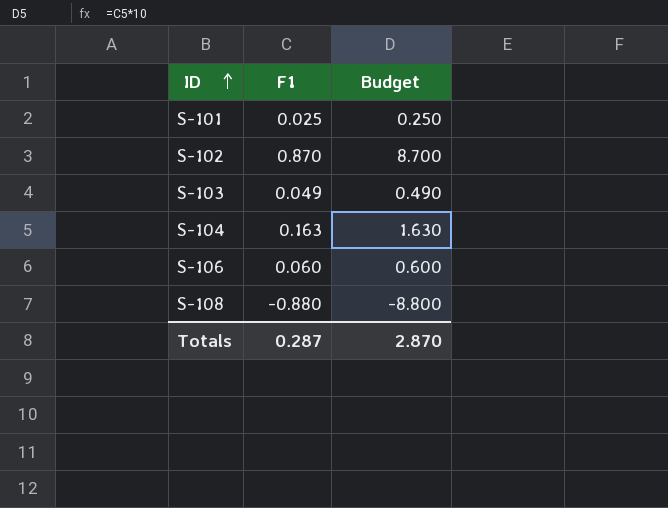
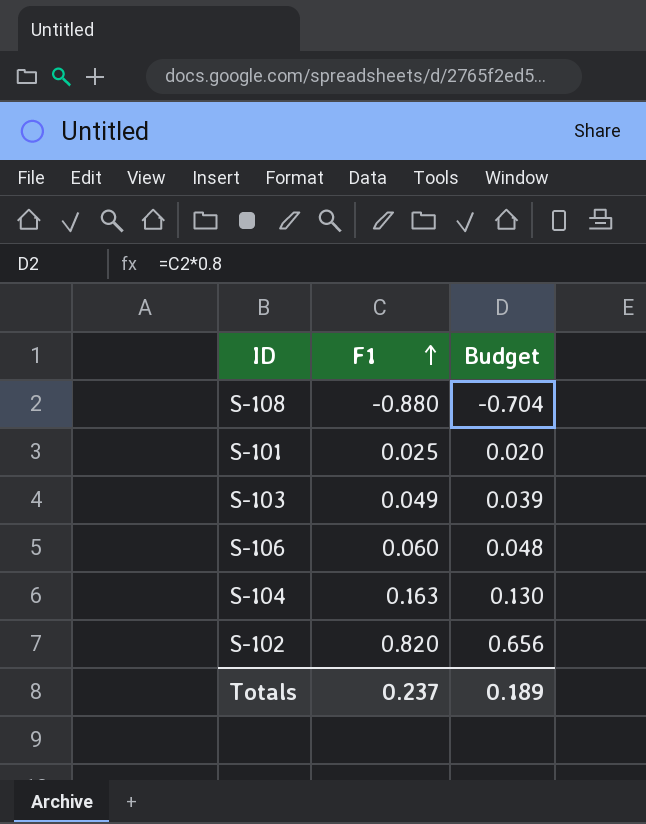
row order: ID ascending -> F1 ascending
column Budget | formula: [F1] * 10 -> [F1] * 0.8
S-102 | F1: 0.870 -> 0.820
Totals | F1: 0.287 -> 0.237
Totals | Budget: 2.870 -> 0.189

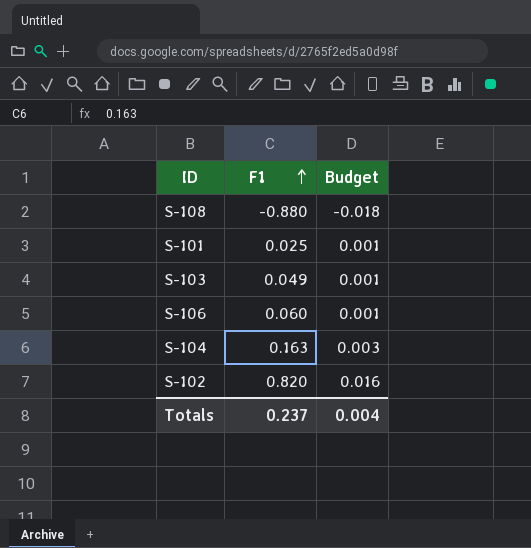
column Budget | formula: [F1] * 0.8 -> [F1] * 0.02
Totals | Budget: 0.189 -> 0.004

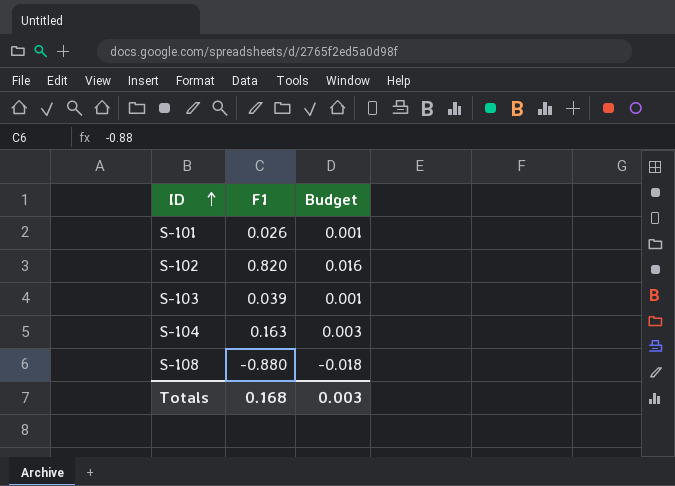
row order: F1 ascending -> ID ascending
row S-106: 0.060 | 0.001 -> none
S-101 | F1: 0.025 -> 0.026
S-103 | F1: 0.049 -> 0.039
Totals | F1: 0.237 -> 0.168
Totals | Budget: 0.004 -> 0.003

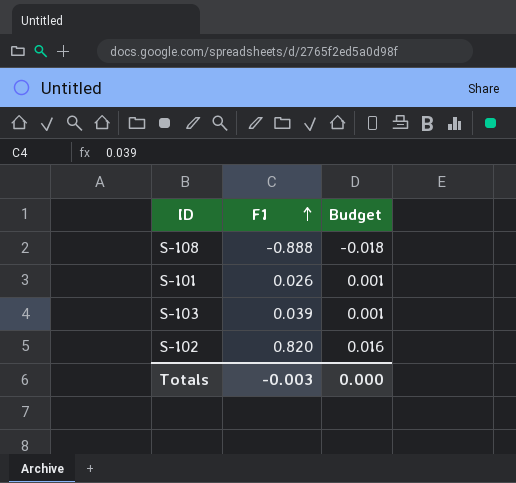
row order: ID ascending -> F1 ascending
row S-104: 0.163 | 0.003 -> none
S-108 | F1: -0.880 -> -0.888
Totals | F1: 0.168 -> -0.003
Totals | Budget: 0.003 -> 0.000

